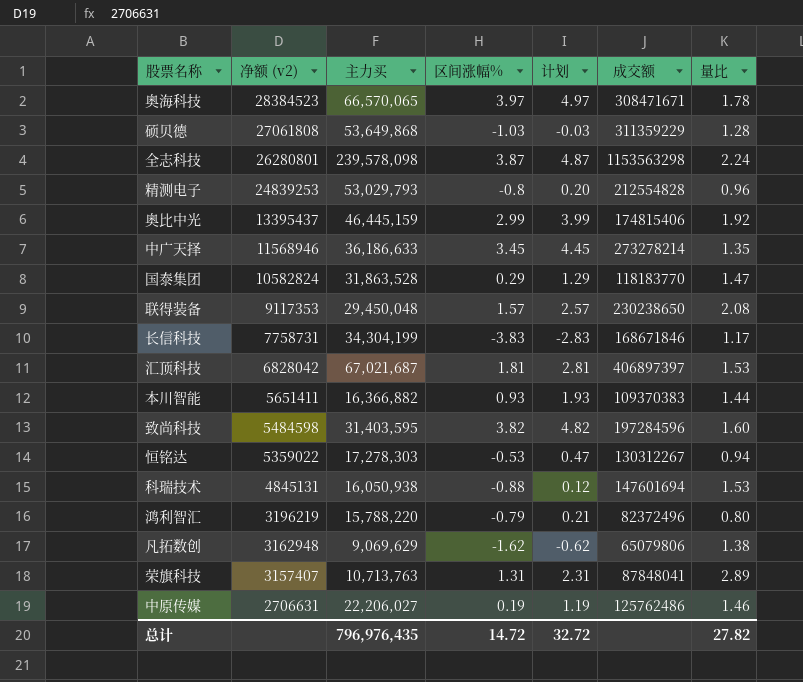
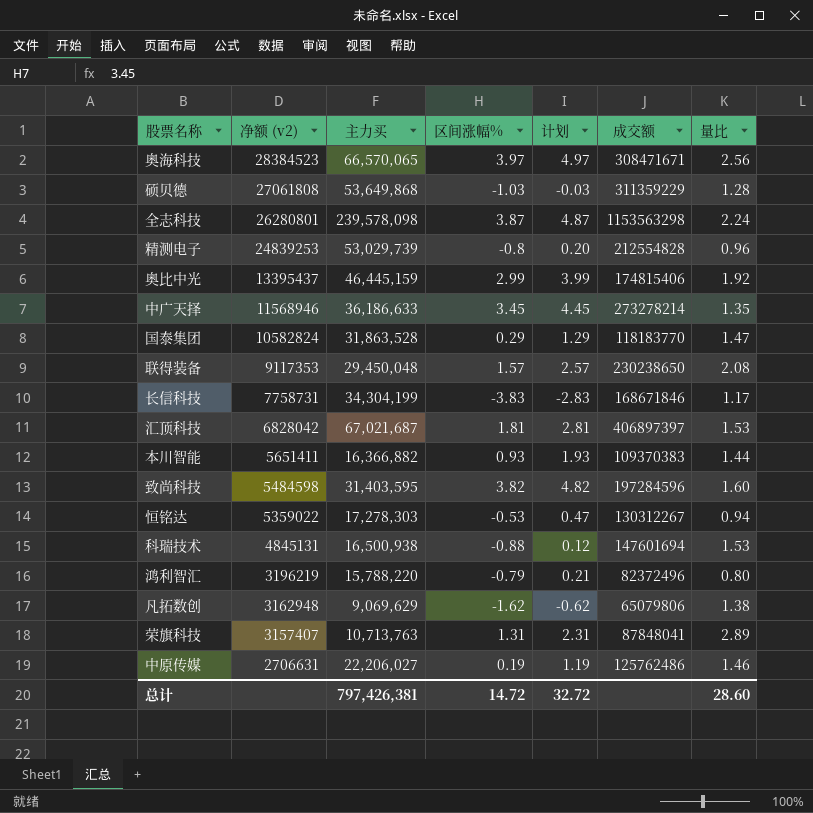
奥海科技 | 量比: 1.78 -> 2.56
精测电子 | 主力买: 53,029,793 -> 53,029,739
科瑞技术 | 主力买: 16,050,938 -> 16,500,938
总计 | 主力买: 796,976,435 -> 797,426,381
总计 | 量比: 27.82 -> 28.60

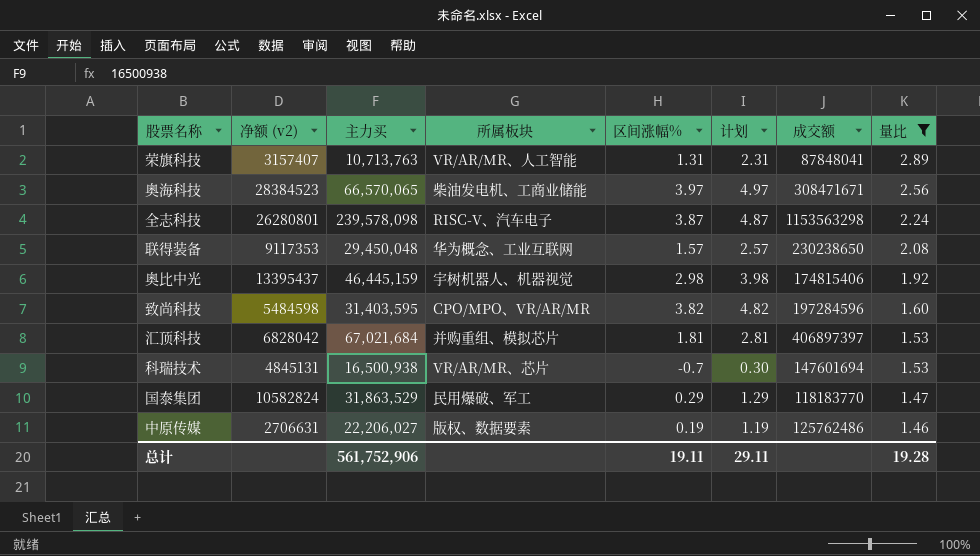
filter: none -> 量比 >= 1.46
row order: 净额 (v2) descending -> 量比 descending
column 所属板块 | position: none -> 4
奥比中光 | 区间涨幅%: 2.99 -> 2.98
奥比中光 | 计划: 3.99 -> 3.98
汇顶科技 | 主力买: 67,021,687 -> 67,021,684
科瑞技术 | 区间涨幅%: -0.88 -> -0.7
科瑞技术 | 计划: 0.12 -> 0.30
国泰集团 | 主力买: 31,863,528 -> 31,863,529
总计 | 主力买: 797,426,381 -> 561,752,906
总计 | 区间涨幅%: 14.72 -> 19.11
总计 | 计划: 32.72 -> 29.11
总计 | 量比: 28.60 -> 19.28

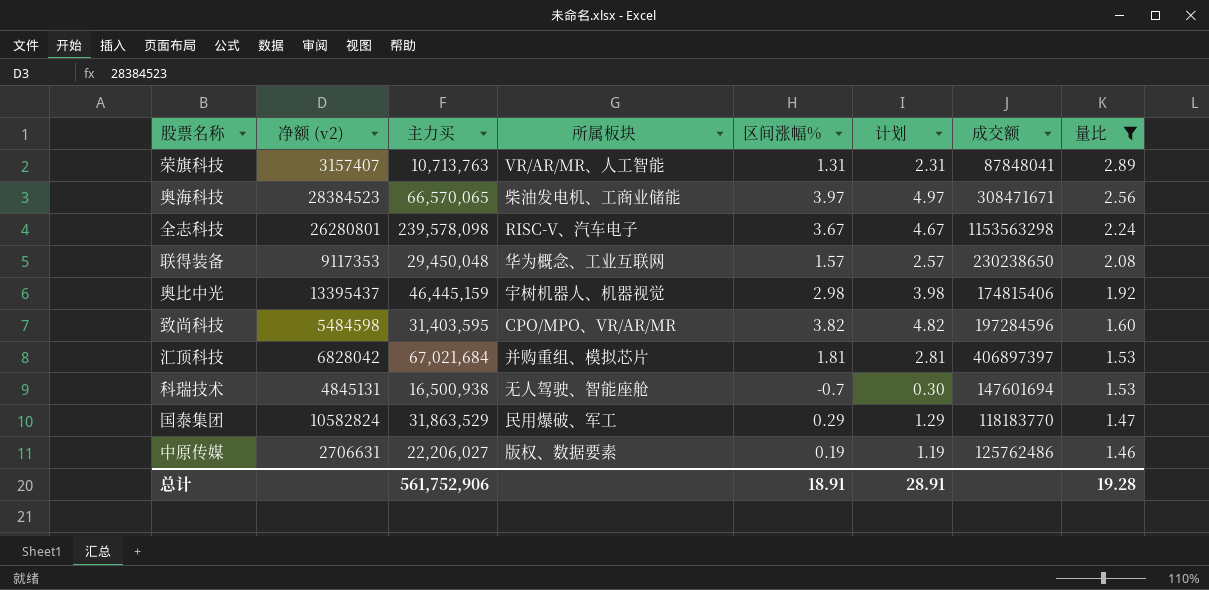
全志科技 | 区间涨幅%: 3.87 -> 3.67
全志科技 | 计划: 4.87 -> 4.67
科瑞技术 | 所属板块: VR/AR/MR、芯片 -> 无人驾驶、智能座舱
总计 | 区间涨幅%: 19.11 -> 18.91
总计 | 计划: 29.11 -> 28.91

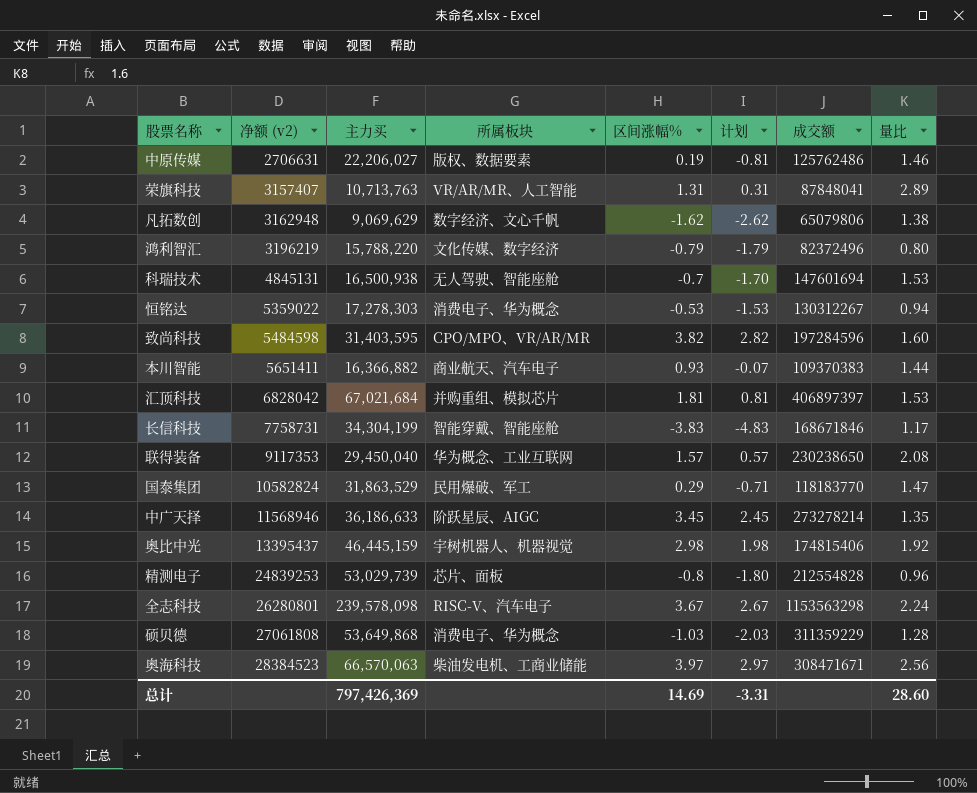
filter: 量比 >= 1.46 -> none
row order: 量比 descending -> 净额 (v2) ascending
column 计划 | formula: [区间涨幅%] + 1 -> [区间涨幅%] - 1
联得装备 | 主力买: 29,450,048 -> 29,450,040
奥海科技 | 主力买: 66,570,065 -> 66,570,063
总计 | 主力买: 561,752,906 -> 797,426,369
总计 | 区间涨幅%: 18.91 -> 14.69
总计 | 计划: 28.91 -> -3.31
总计 | 量比: 19.28 -> 28.60

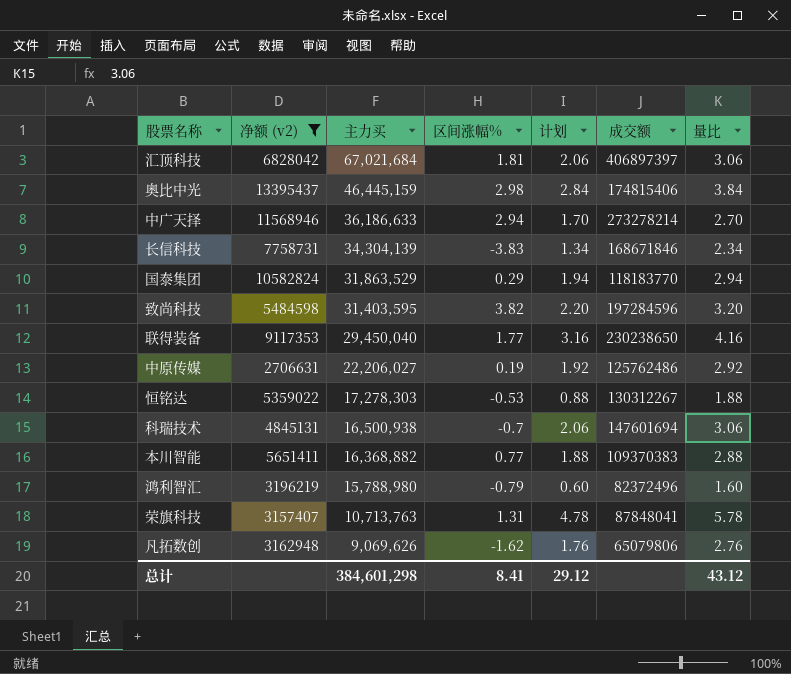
filter: none -> 净额 (v2) <= 13395437
row order: 净额 (v2) ascending -> 主力买 descending
column 所属板块 | position: 4 -> none
column 计划 | formula: [区间涨幅%] - 1 -> [量比] - 1
汇顶科技 | 量比: 1.53 -> 3.06
奥比中光 | 量比: 1.92 -> 3.84
中广天择 | 区间涨幅%: 3.45 -> 2.94
中广天择 | 量比: 1.35 -> 2.70
长信科技 | 主力买: 34,304,199 -> 34,304,139
长信科技 | 量比: 1.17 -> 2.34
国泰集团 | 量比: 1.47 -> 2.94
致尚科技 | 量比: 1.60 -> 3.20
联得装备 | 区间涨幅%: 1.57 -> 1.77
联得装备 | 量比: 2.08 -> 4.16
中原传媒 | 量比: 1.46 -> 2.92
恒铭达 | 量比: 0.94 -> 1.88
科瑞技术 | 量比: 1.53 -> 3.06
本川智能 | 主力买: 16,366,882 -> 16,368,882
本川智能 | 区间涨幅%: 0.93 -> 0.77
本川智能 | 量比: 1.44 -> 2.88
鸿利智汇 | 主力买: 15,788,220 -> 15,788,980
鸿利智汇 | 量比: 0.80 -> 1.60
荣旗科技 | 量比: 2.89 -> 5.78
凡拓数创 | 主力买: 9,069,629 -> 9,069,626
凡拓数创 | 量比: 1.38 -> 2.76
总计 | 主力买: 797,426,369 -> 384,601,298
总计 | 区间涨幅%: 14.69 -> 8.41
总计 | 计划: -3.31 -> 29.12
总计 | 量比: 28.60 -> 43.12

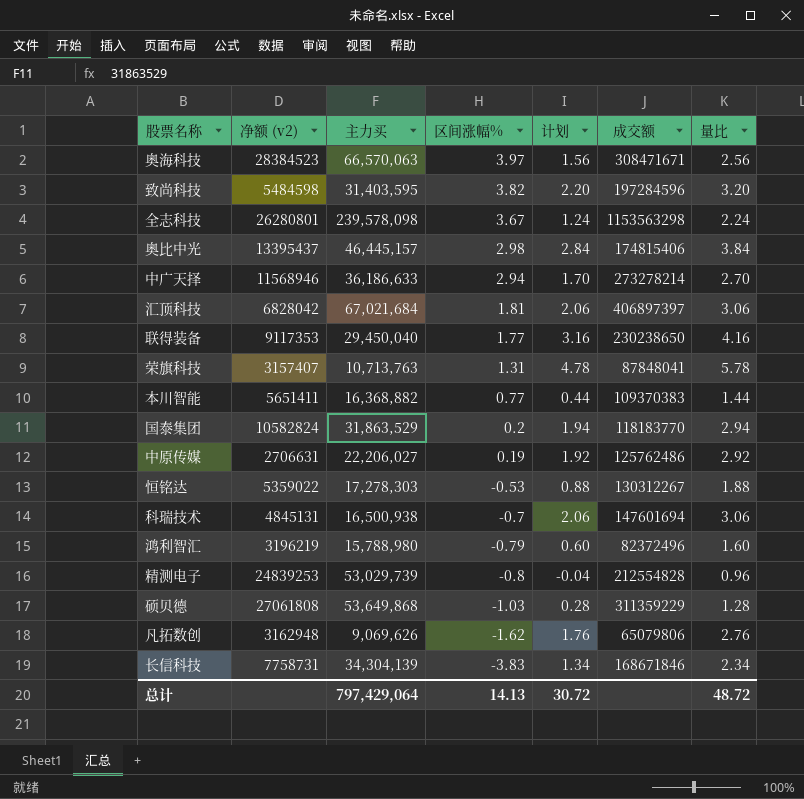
filter: 净额 (v2) <= 13395437 -> none
row order: 主力买 descending -> 区间涨幅% descending
奥比中光 | 主力买: 46,445,159 -> 46,445,157
本川智能 | 计划: 1.88 -> 0.44
本川智能 | 量比: 2.88 -> 1.44
国泰集团 | 区间涨幅%: 0.29 -> 0.2
总计 | 主力买: 384,601,298 -> 797,429,064
总计 | 区间涨幅%: 8.41 -> 14.13
总计 | 计划: 29.12 -> 30.72
总计 | 量比: 43.12 -> 48.72

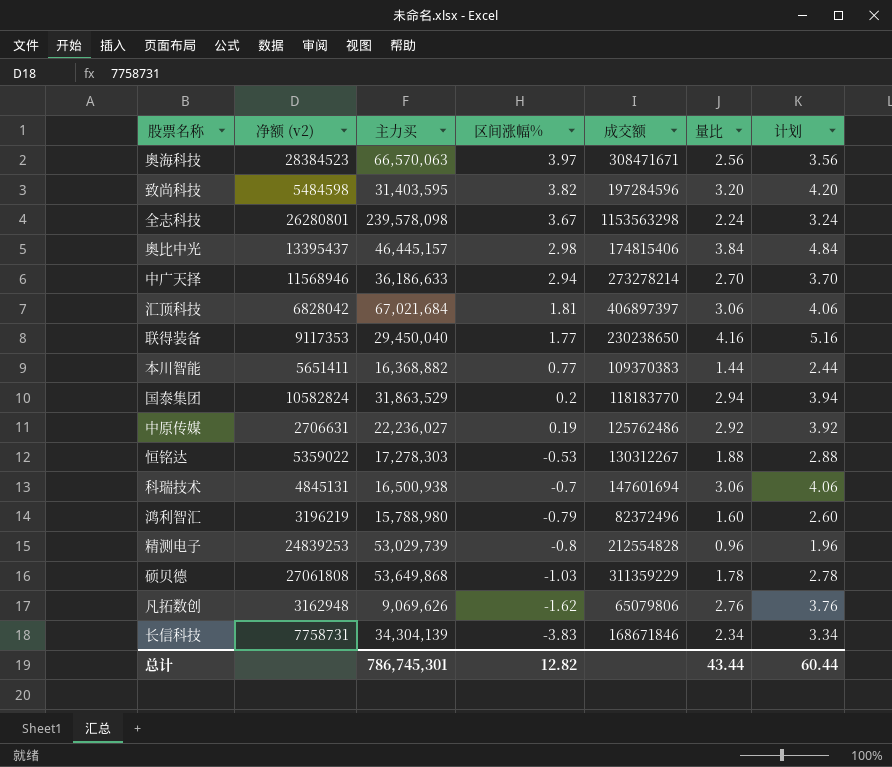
column 计划 | formula: [量比] - 1 -> [量比] + 1
column 计划 | position: 5 -> 7
row 荣旗科技: 3157407 | 10,713,763 | 1.31 | 4.78 | 87848041 | 5.78 -> none
中原传媒 | 主力买: 22,206,027 -> 22,236,027
硕贝德 | 量比: 1.28 -> 1.78
总计 | 主力买: 797,429,064 -> 786,745,301
总计 | 区间涨幅%: 14.13 -> 12.82
总计 | 量比: 48.72 -> 43.44
总计 | 计划: 30.72 -> 60.44

